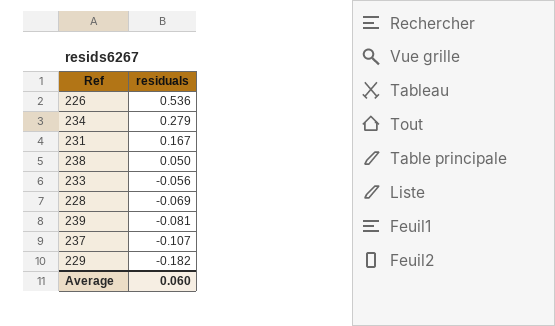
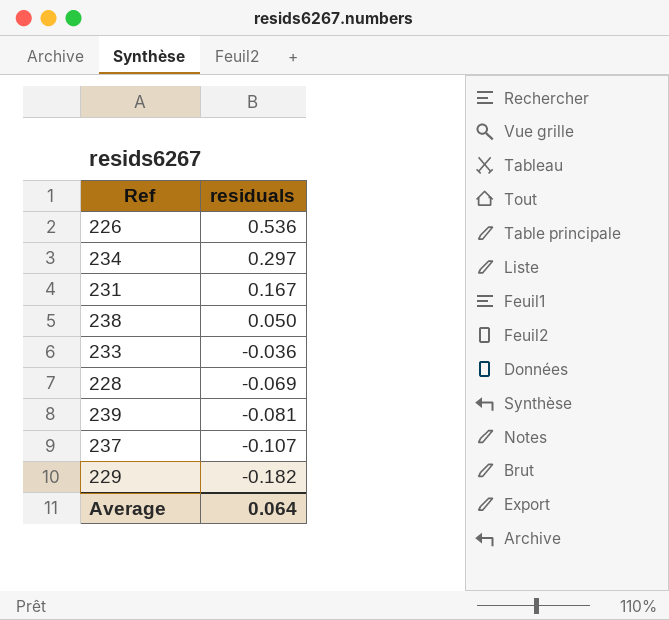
234 | residuals: 0.279 -> 0.297
233 | residuals: -0.056 -> -0.036
Average | residuals: 0.060 -> 0.064

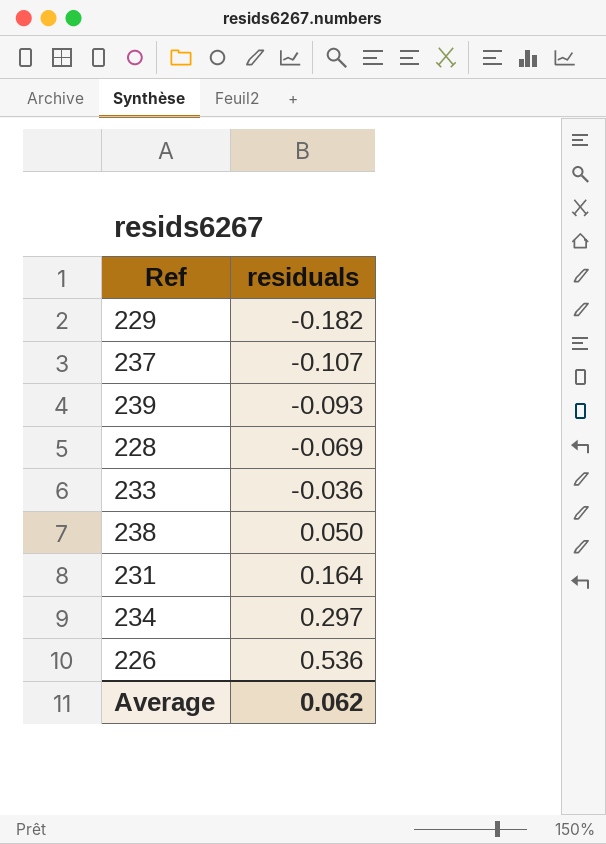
row order: residuals descending -> residuals ascending
239 | residuals: -0.081 -> -0.093
231 | residuals: 0.167 -> 0.164
Average | residuals: 0.064 -> 0.062

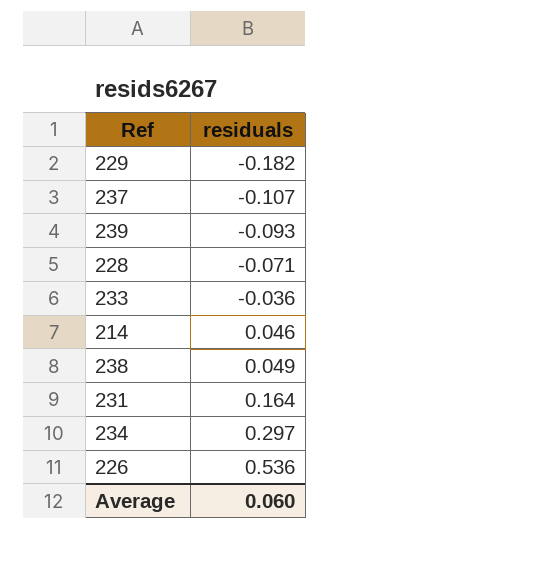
228 | residuals: -0.069 -> -0.071
row 214: none -> 0.046
238 | residuals: 0.050 -> 0.049
Average | residuals: 0.062 -> 0.060

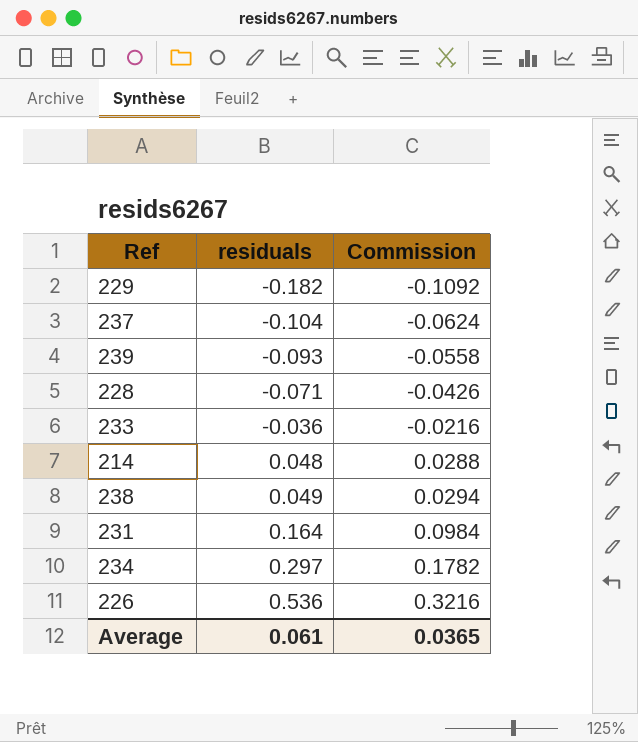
column Commission | formula: none -> [residuals] * 0.6
237 | residuals: -0.107 -> -0.104
214 | residuals: 0.046 -> 0.048
Average | residuals: 0.060 -> 0.061

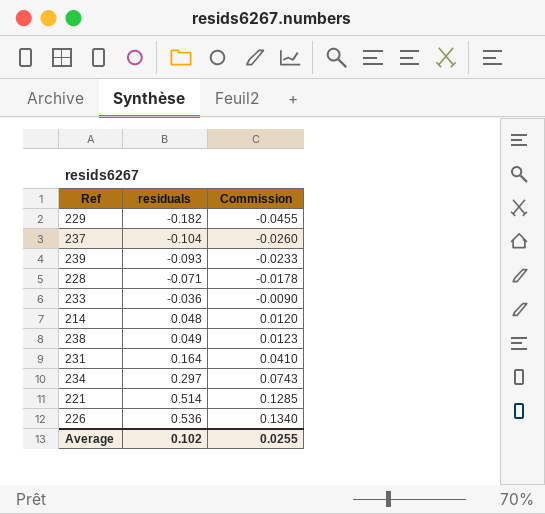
column Commission | formula: [residuals] * 0.6 -> [residuals] * 0.25
row 221: none -> 0.514 | 0.1285
Average | residuals: 0.061 -> 0.102
Average | Commission: 0.0365 -> 0.0255

